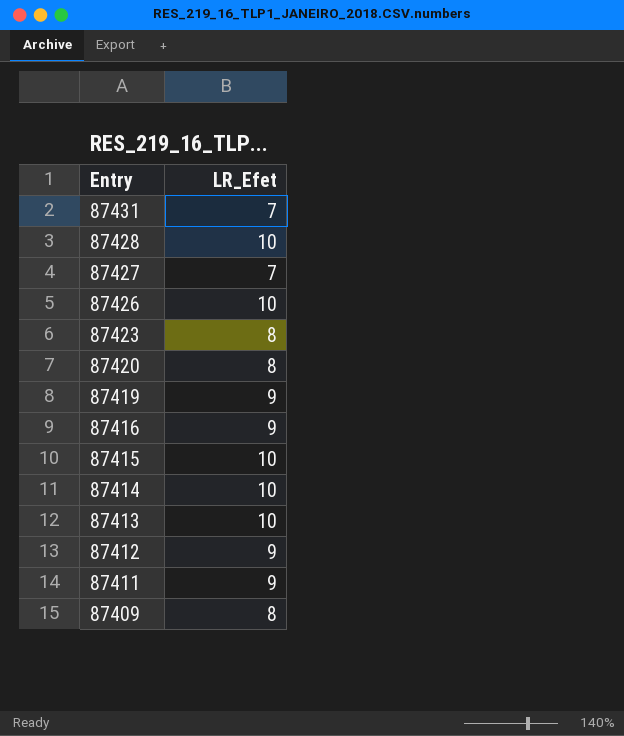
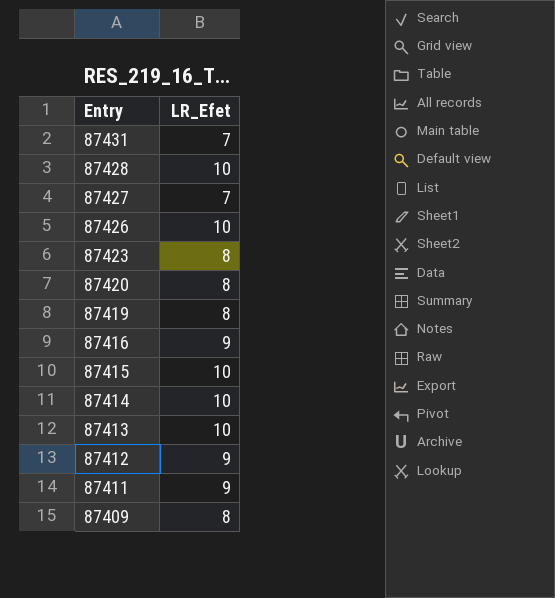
87419 | LR_Efet: 9 -> 8

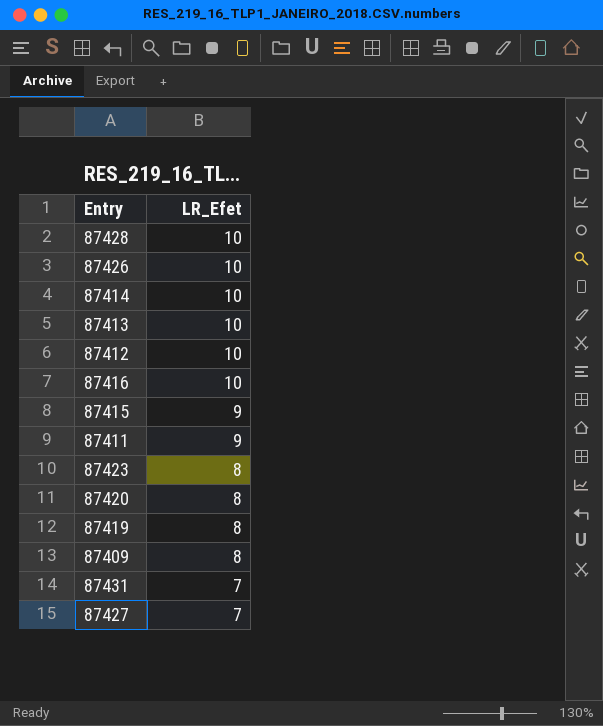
row order: Entry descending -> LR_Efet descending
87412 | LR_Efet: 9 -> 10
87416 | LR_Efet: 9 -> 10
87415 | LR_Efet: 10 -> 9

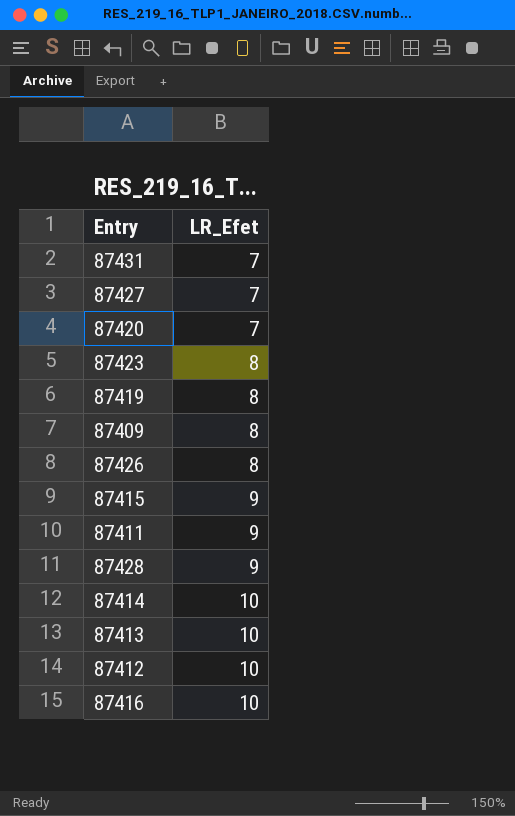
row order: LR_Efet descending -> LR_Efet ascending
87420 | LR_Efet: 8 -> 7
87426 | LR_Efet: 10 -> 8
87428 | LR_Efet: 10 -> 9

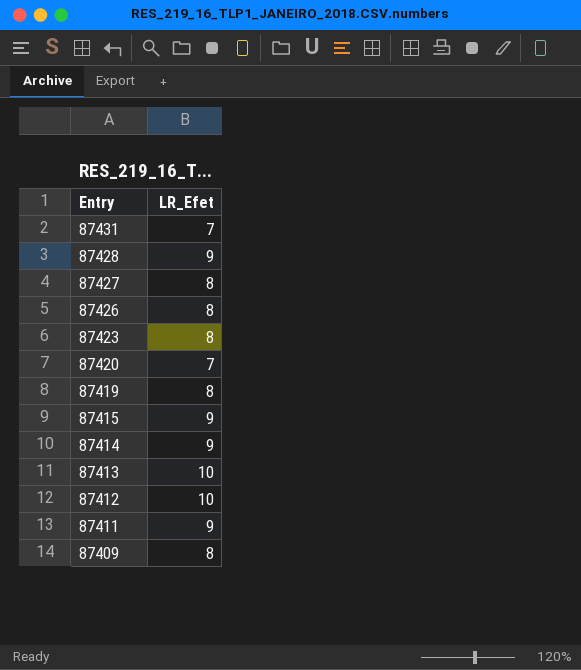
row order: LR_Efet ascending -> Entry descending
row 87416: 10 -> none
87427 | LR_Efet: 7 -> 8
87414 | LR_Efet: 10 -> 9

